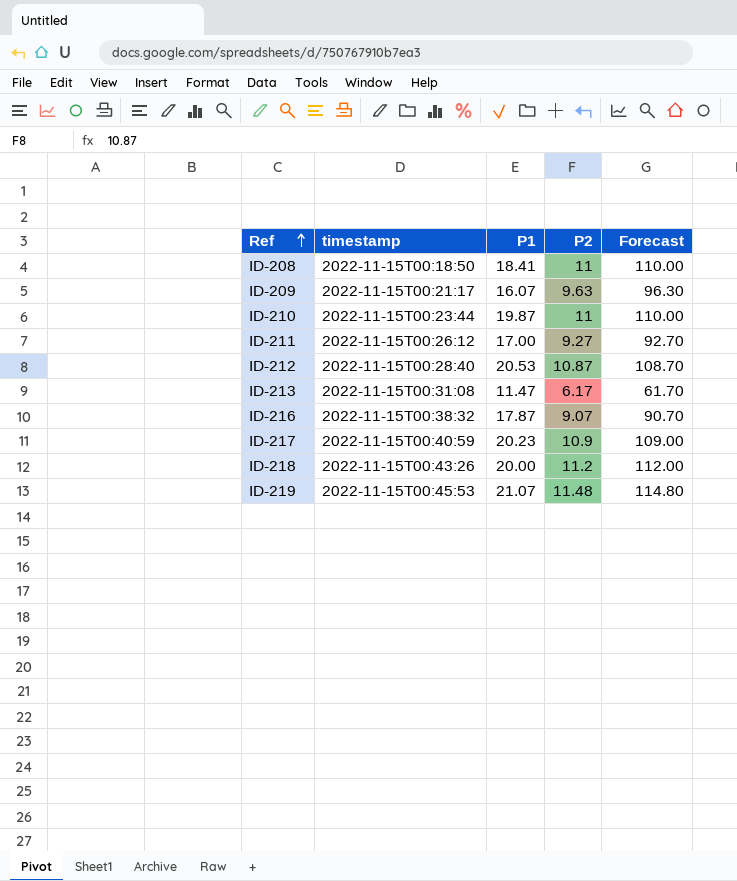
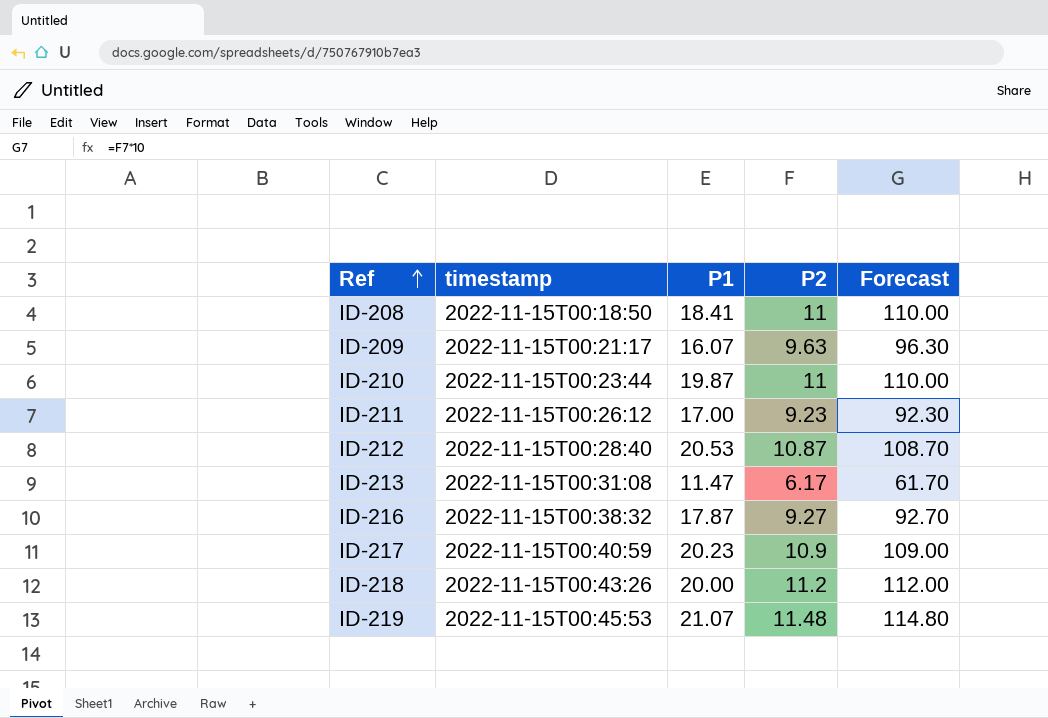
ID-211 | P2: 9.27 -> 9.23
ID-211 | Forecast: 92.70 -> 92.30
ID-216 | P2: 9.07 -> 9.27
ID-216 | Forecast: 90.70 -> 92.70

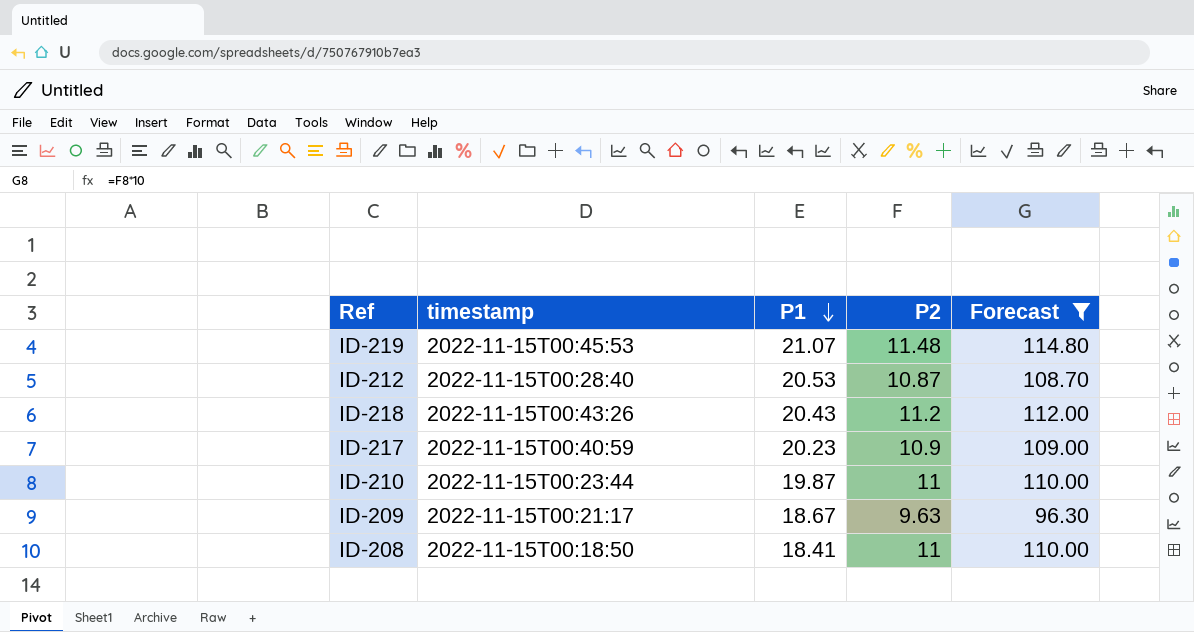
filter: none -> Forecast >= 96.30
row order: Ref ascending -> P1 descending
ID-218 | P1: 20.00 -> 20.43
ID-209 | P1: 16.07 -> 18.67

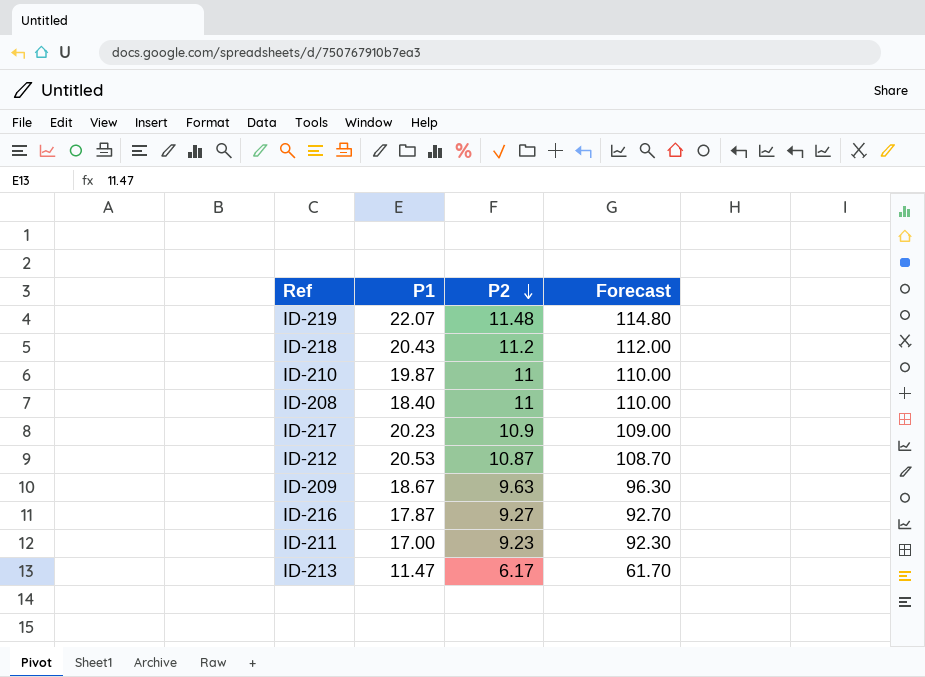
filter: Forecast >= 96.30 -> none
row order: P1 descending -> P2 descending
column timestamp | position: 2 -> none
ID-219 | P1: 21.07 -> 22.07
ID-208 | P1: 18.41 -> 18.40

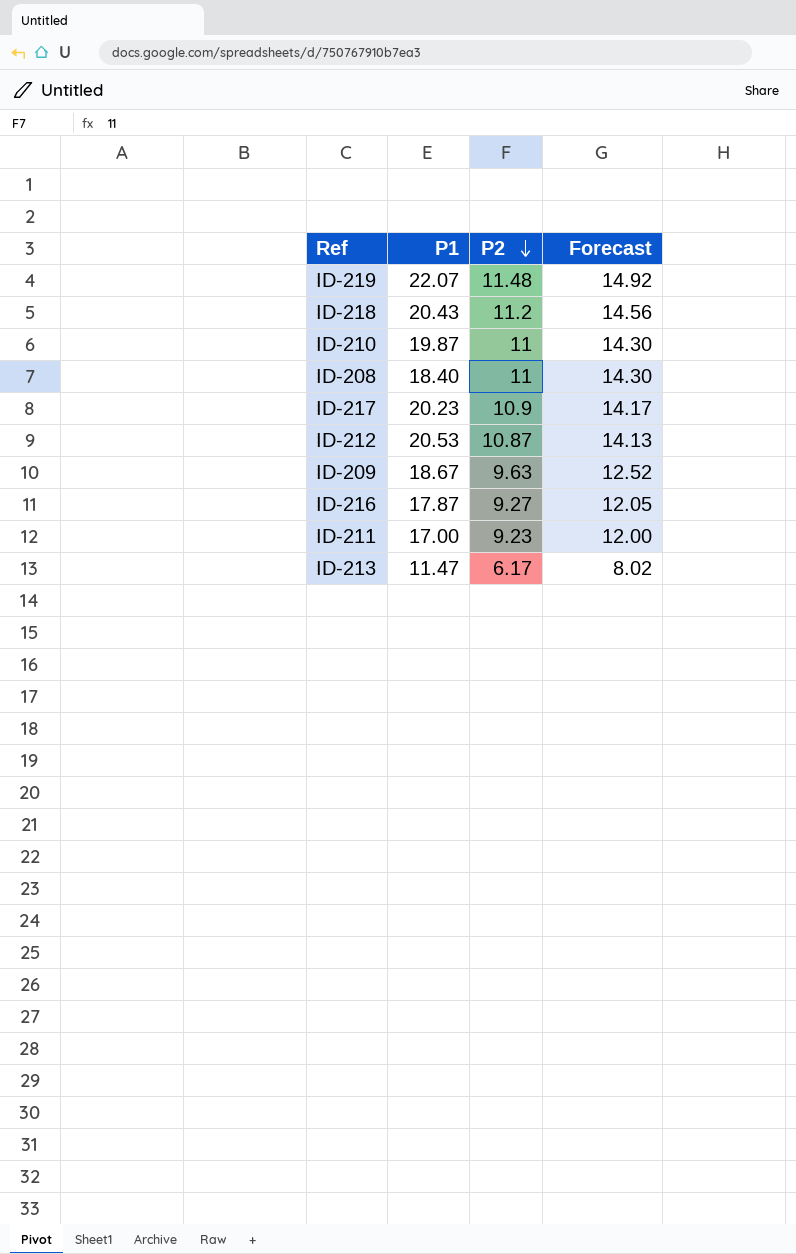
column Forecast | formula: [P2] * 10 -> [P2] * 1.3

